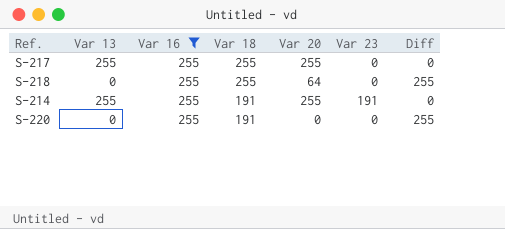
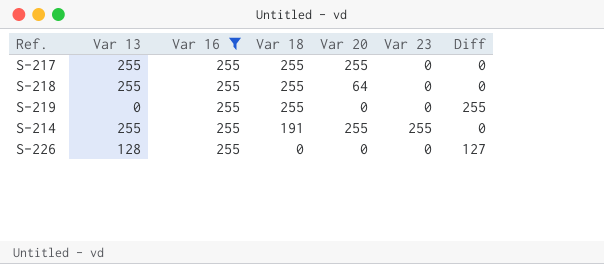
row S-220: 0 | 255 | 191 | 0 | 0 | 255 -> none
S-218 | Var 13: 0 -> 255
S-218 | Diff: 255 -> 0
row S-219: none -> 0 | 255 | 255 | 0 | 0 | 255
S-214 | Var 23: 191 -> 255
row S-226: none -> 128 | 255 | 0 | 0 | 0 | 127

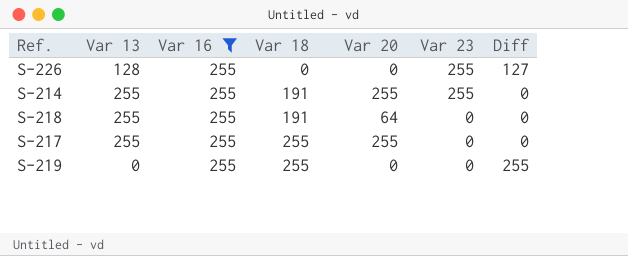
row order: Var 18 descending -> Var 18 ascending
S-226 | Var 23: 0 -> 255
S-218 | Var 18: 255 -> 191

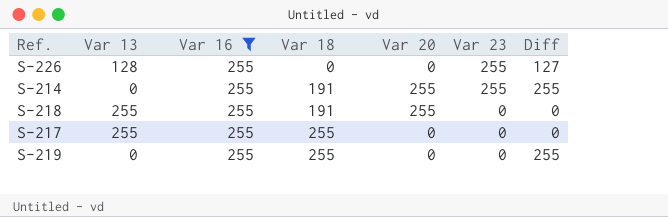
S-214 | Var 13: 255 -> 0
S-214 | Diff: 0 -> 255
S-218 | Var 20: 64 -> 255
S-217 | Var 20: 255 -> 0

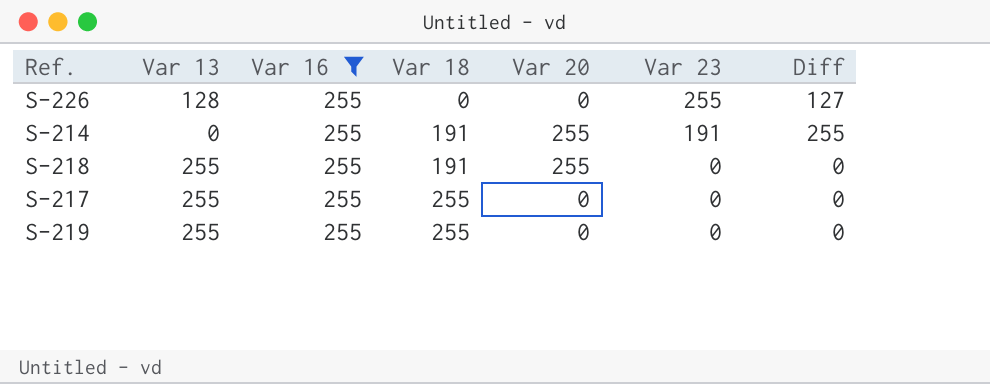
S-214 | Var 23: 255 -> 191
S-219 | Var 13: 0 -> 255
S-219 | Diff: 255 -> 0

